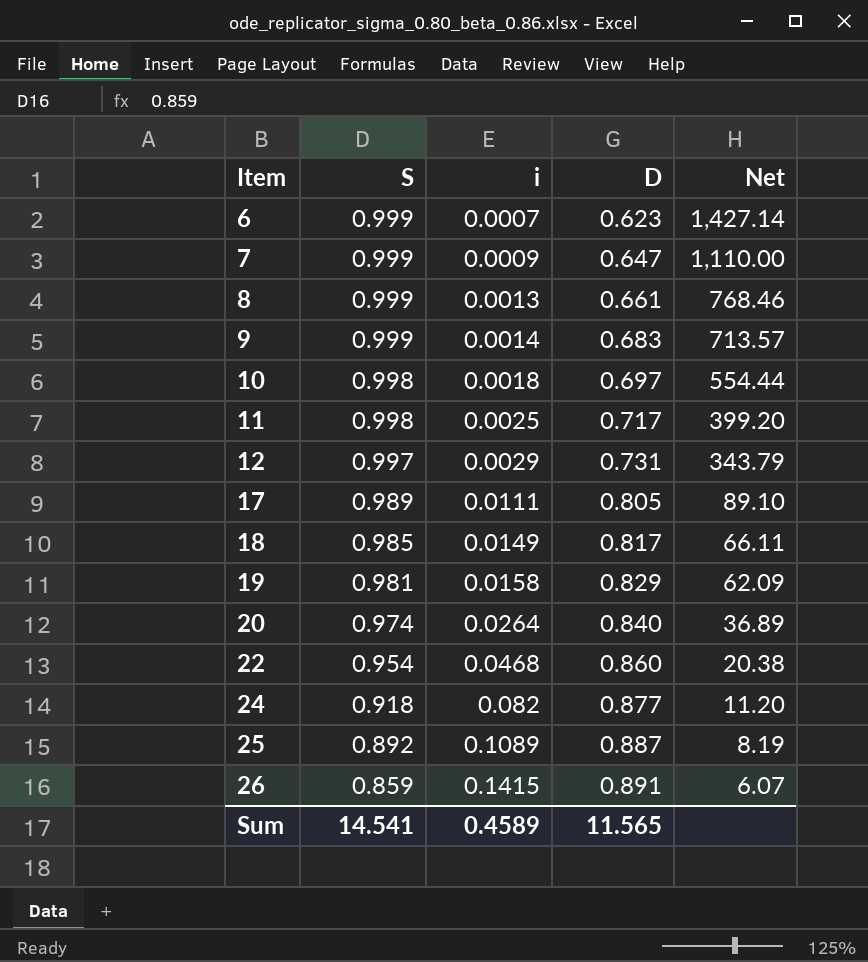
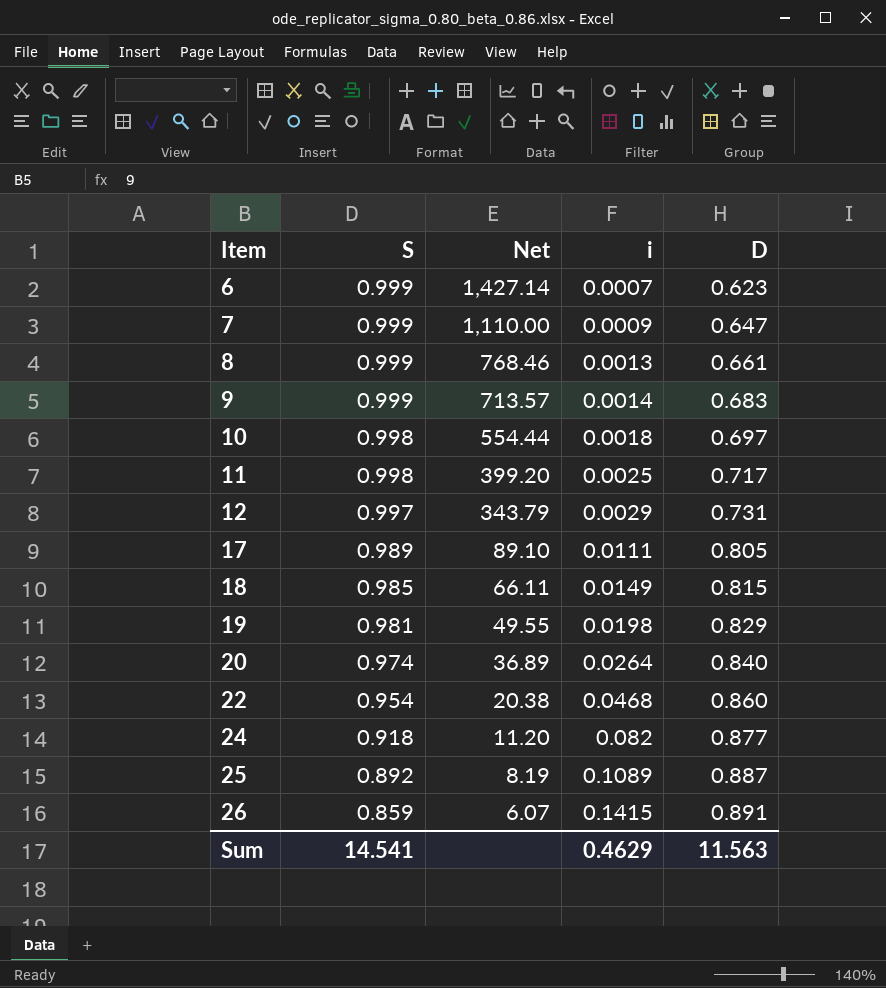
column Net | position: 5 -> 3
18 | D: 0.817 -> 0.815
19 | Net: 62.09 -> 49.55
19 | i: 0.0158 -> 0.0198
Sum | i: 0.4589 -> 0.4629
Sum | D: 11.565 -> 11.563

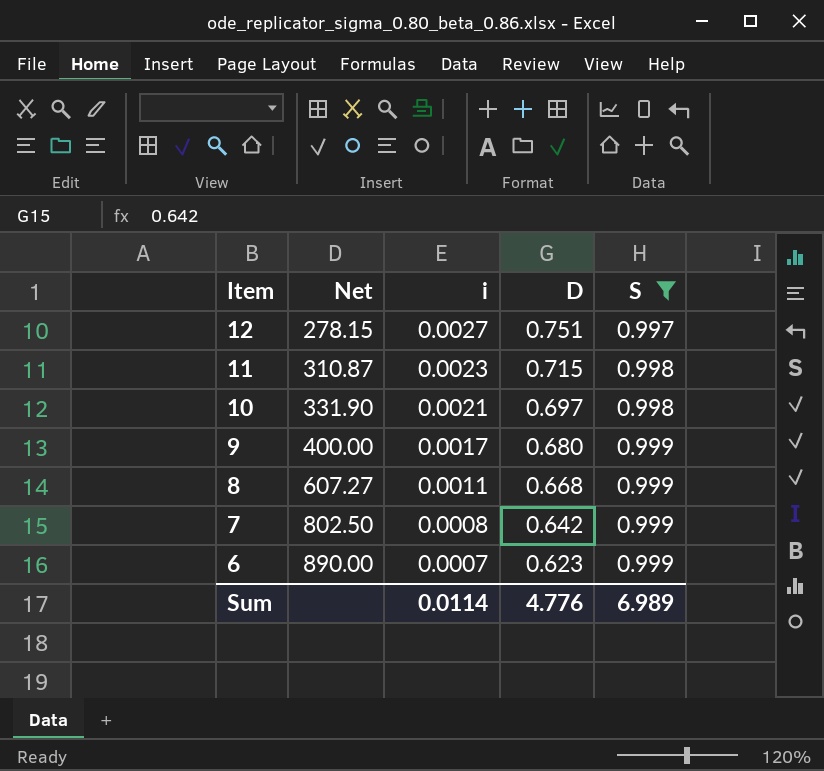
filter: none -> S >= 0.997
row order: Item ascending -> Item descending
column Net | formula: [S] / [i] -> [D] / [i]
column S | position: 2 -> 5
12 | i: 0.0029 -> 0.0027
12 | D: 0.731 -> 0.751
11 | i: 0.0025 -> 0.0023
11 | D: 0.717 -> 0.715
10 | i: 0.0018 -> 0.0021
9 | i: 0.0014 -> 0.0017
9 | D: 0.683 -> 0.680
8 | i: 0.0013 -> 0.0011
8 | D: 0.661 -> 0.668
7 | i: 0.0009 -> 0.0008
7 | D: 0.647 -> 0.642
Sum | i: 0.4629 -> 0.0114
Sum | D: 11.563 -> 4.776
Sum | S: 14.541 -> 6.989

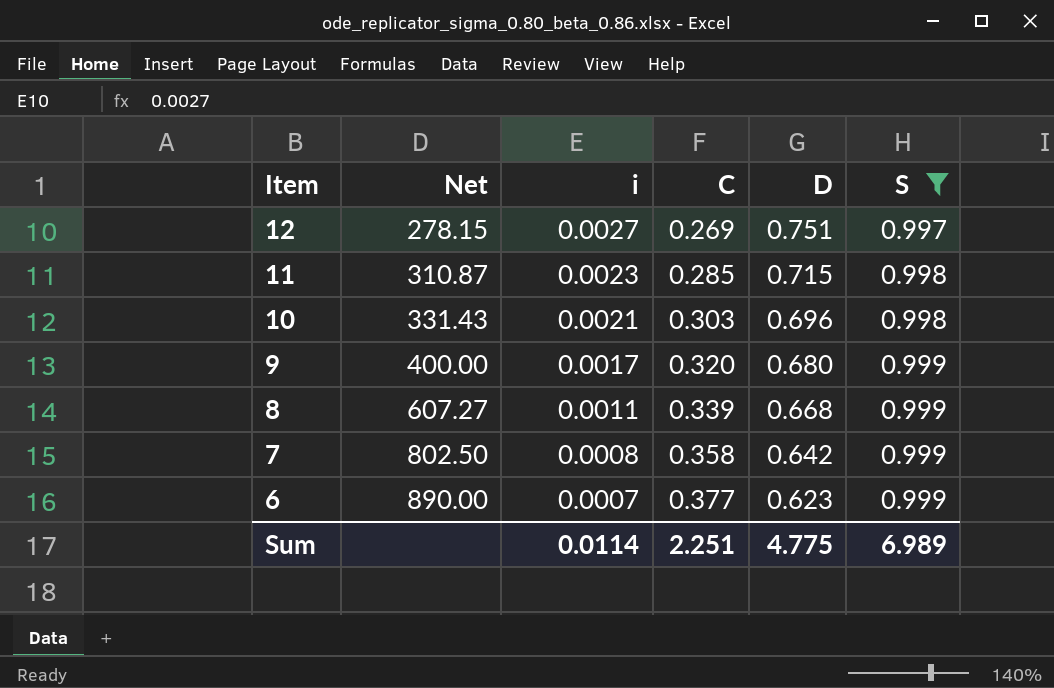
column C | position: none -> 4
10 | Net: 331.90 -> 331.43
10 | D: 0.697 -> 0.696
Sum | D: 4.776 -> 4.775

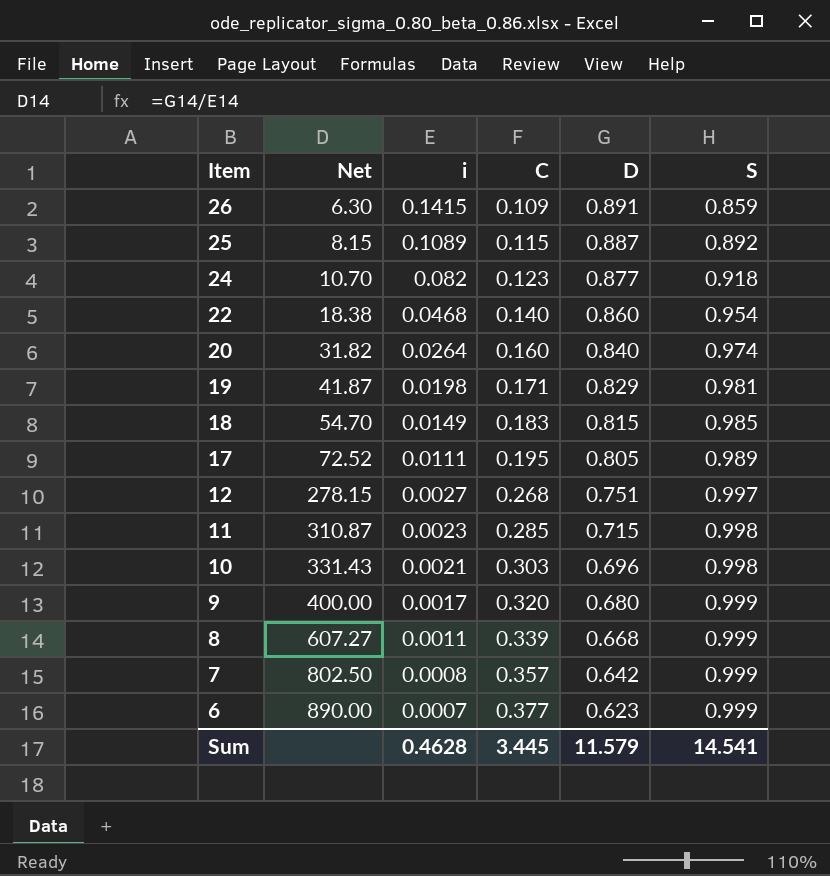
filter: S >= 0.997 -> none
12 | C: 0.269 -> 0.268
7 | C: 0.358 -> 0.357
Sum | i: 0.0114 -> 0.4628
Sum | C: 2.251 -> 3.445
Sum | D: 4.775 -> 11.579
Sum | S: 6.989 -> 14.541

